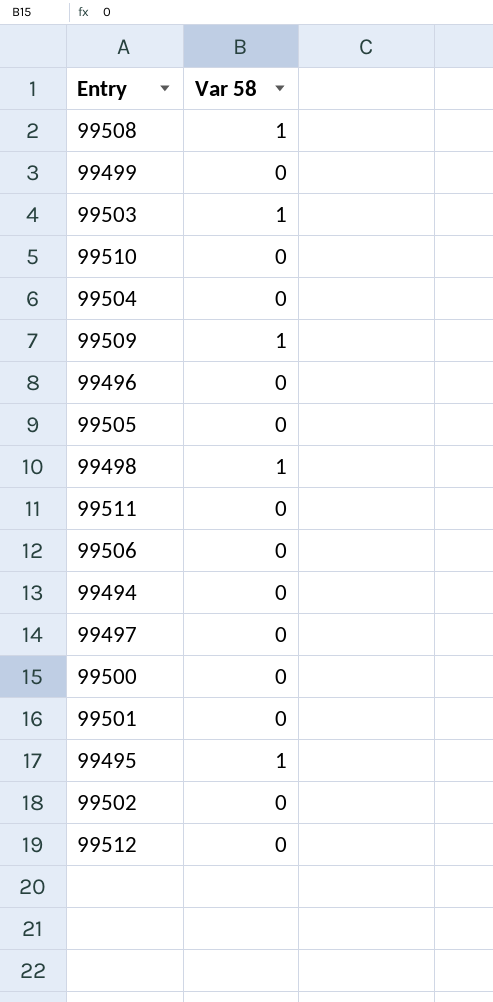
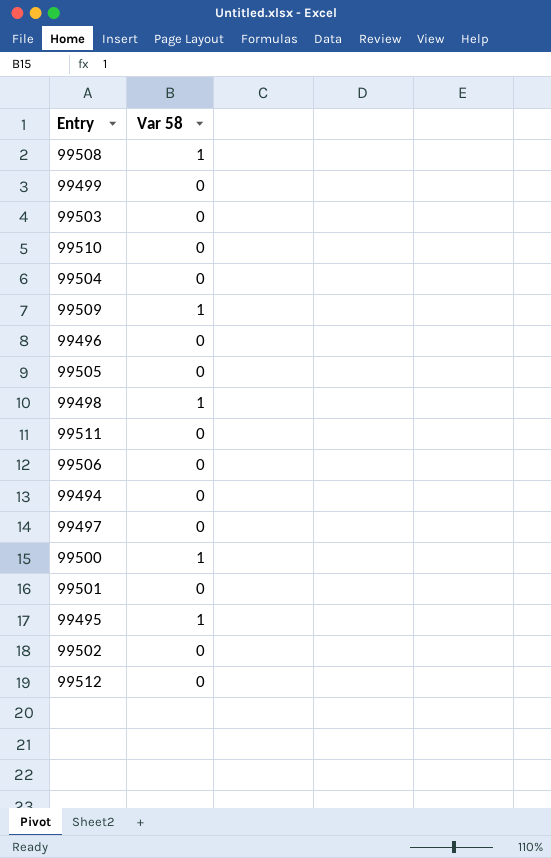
99503 | Var 58: 1 -> 0
99500 | Var 58: 0 -> 1

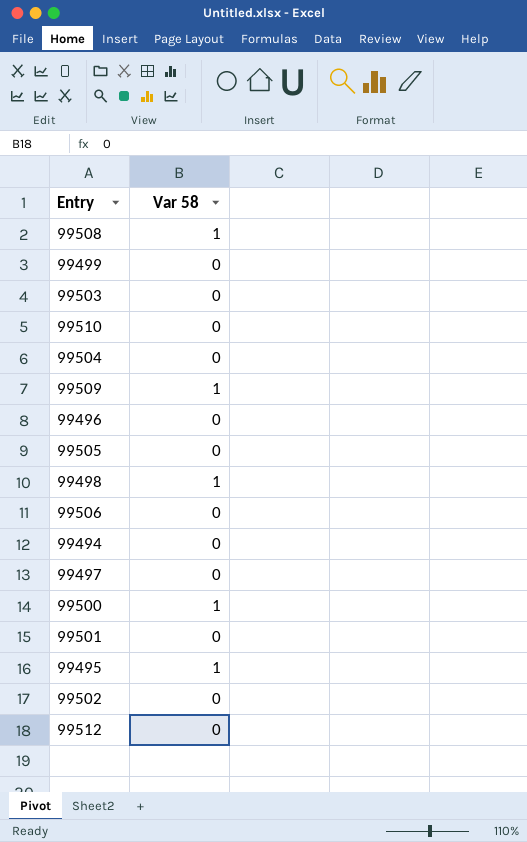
row 99511: 0 -> none

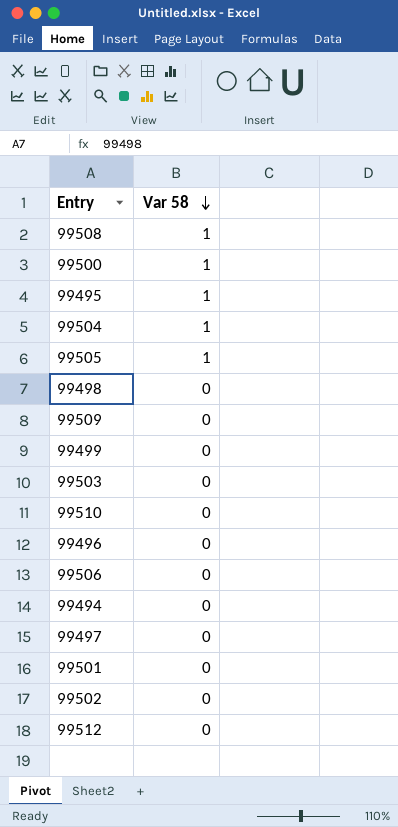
row order: none -> Var 58 descending
99504 | Var 58: 0 -> 1
99505 | Var 58: 0 -> 1
99498 | Var 58: 1 -> 0
99509 | Var 58: 1 -> 0

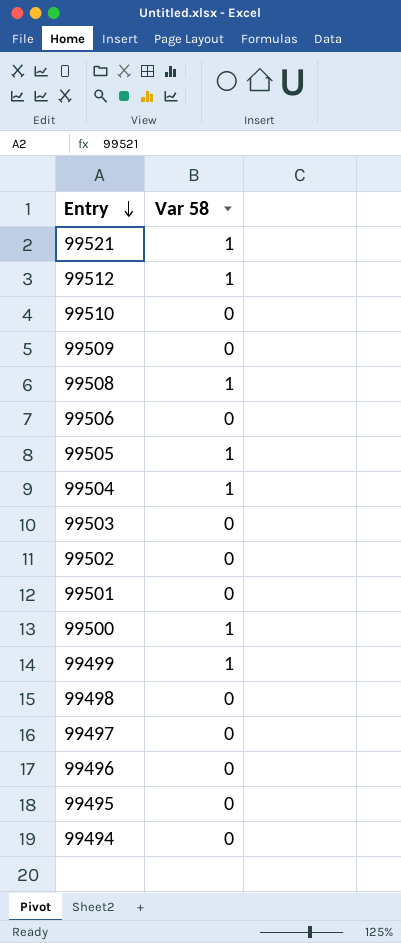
row order: Var 58 descending -> Entry descending
row 99521: none -> 1
99512 | Var 58: 0 -> 1
99499 | Var 58: 0 -> 1
99495 | Var 58: 1 -> 0

